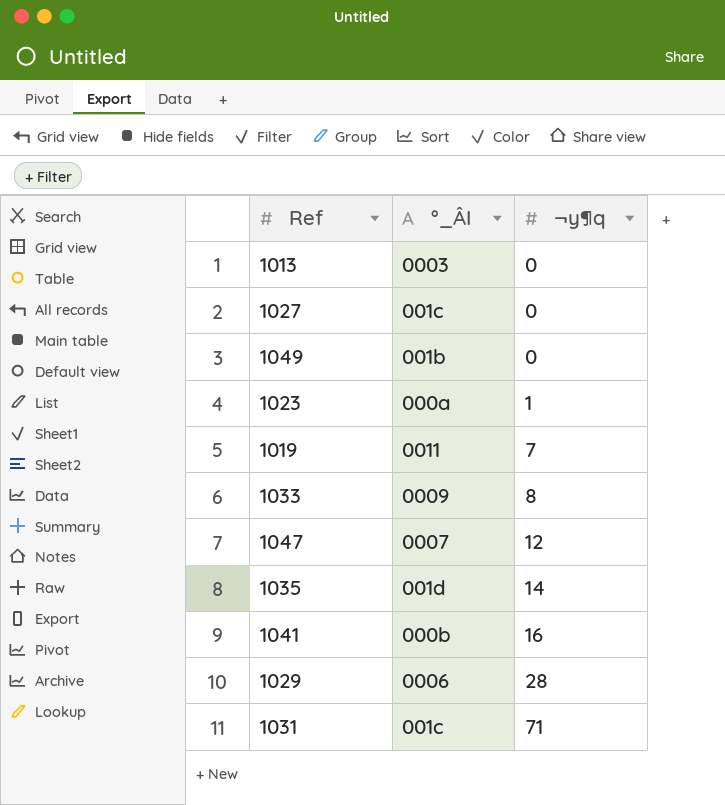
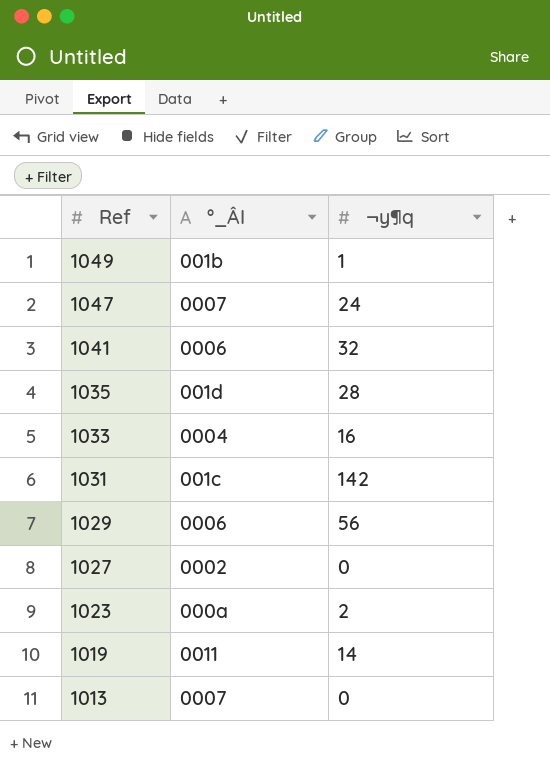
row order: ¬y¶q ascending -> Ref descending
1049 | ¬y¶q: 0 -> 1
1047 | ¬y¶q: 12 -> 24
1041 | °_ÂI: 000b -> 0006
1041 | ¬y¶q: 16 -> 32
1035 | ¬y¶q: 14 -> 28
1033 | °_ÂI: 0009 -> 0004
1033 | ¬y¶q: 8 -> 16
1031 | ¬y¶q: 71 -> 142
1029 | ¬y¶q: 28 -> 56
1027 | °_ÂI: 001c -> 0002
1023 | ¬y¶q: 1 -> 2
1019 | ¬y¶q: 7 -> 14
1013 | °_ÂI: 0003 -> 0007

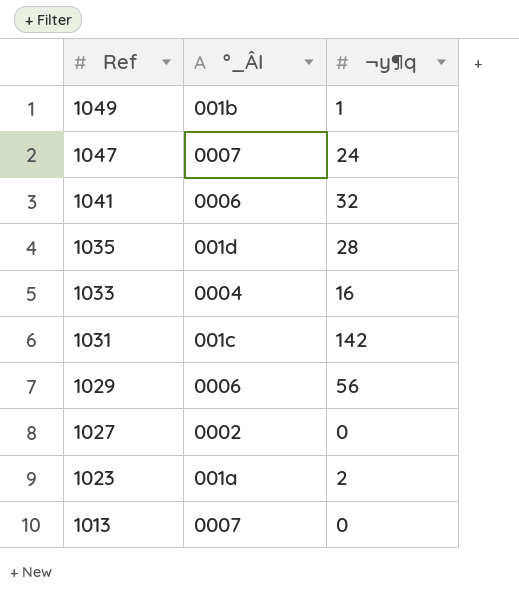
row 1019: 0011 | 14 -> none
1023 | °_ÂI: 000a -> 001a

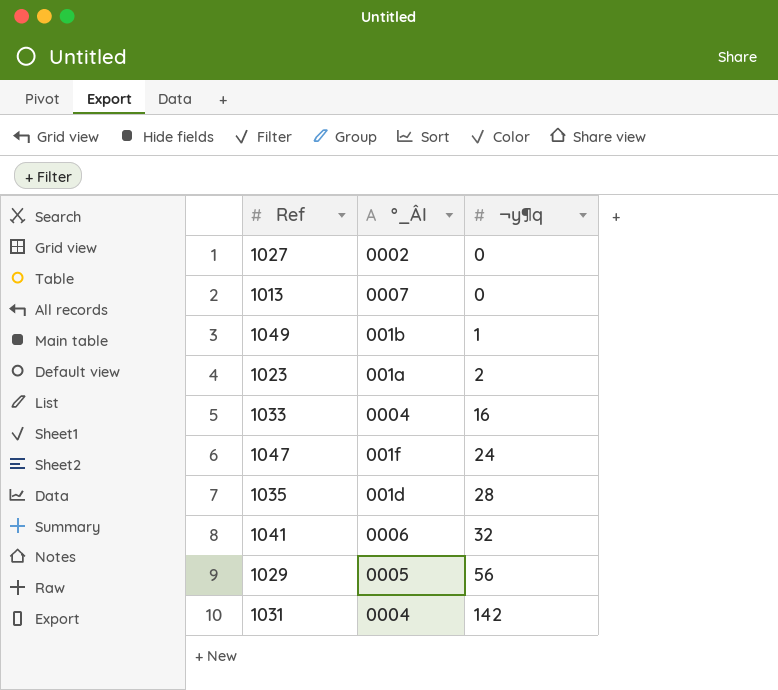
row order: Ref descending -> ¬y¶q ascending
1047 | °_ÂI: 0007 -> 001f
1029 | °_ÂI: 0006 -> 0005
1031 | °_ÂI: 001c -> 0004

